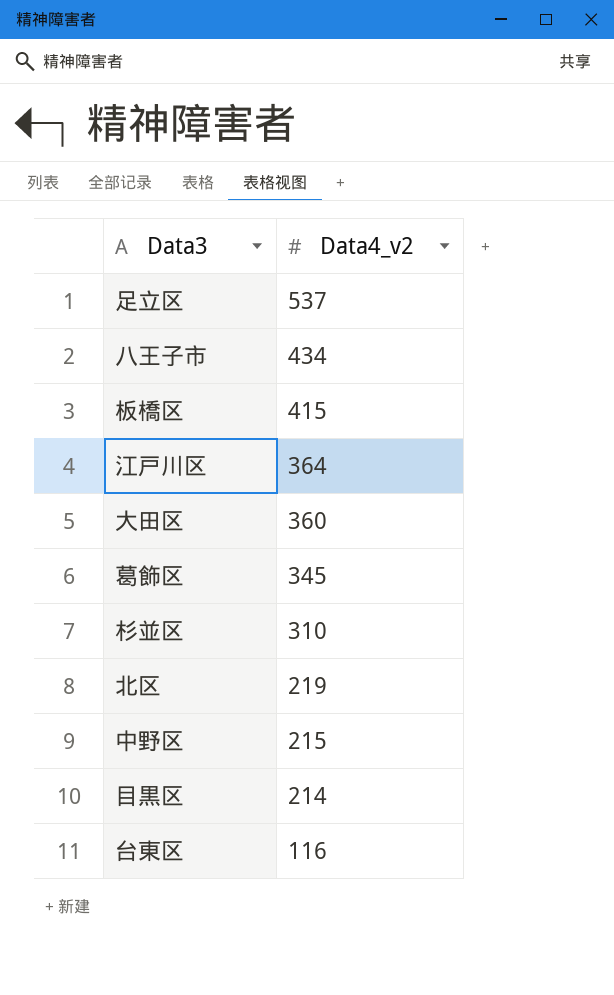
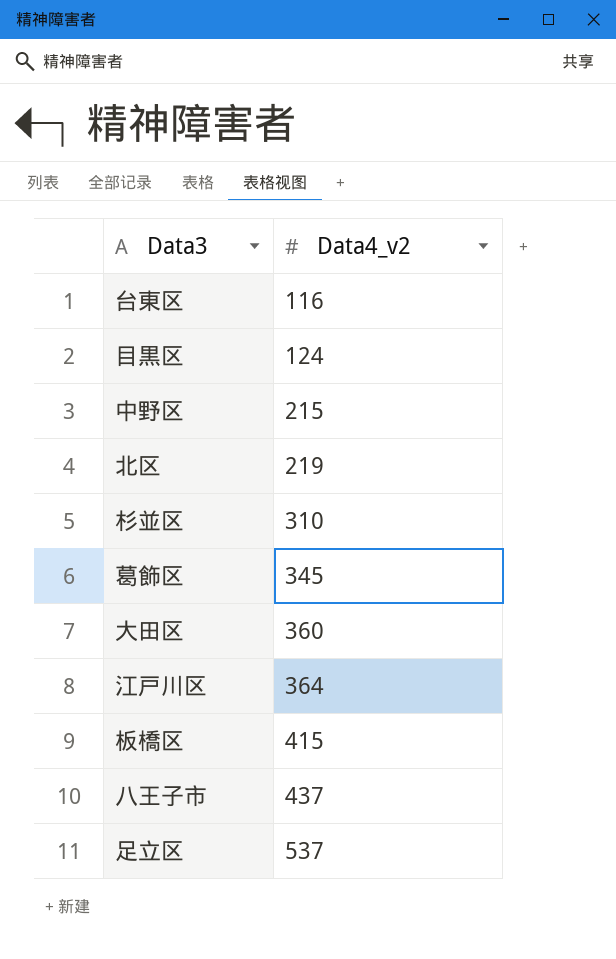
row order: Data4_v2 descending -> Data4_v2 ascending
目黒区 | Data4_v2: 214 -> 124
八王子市 | Data4_v2: 434 -> 437

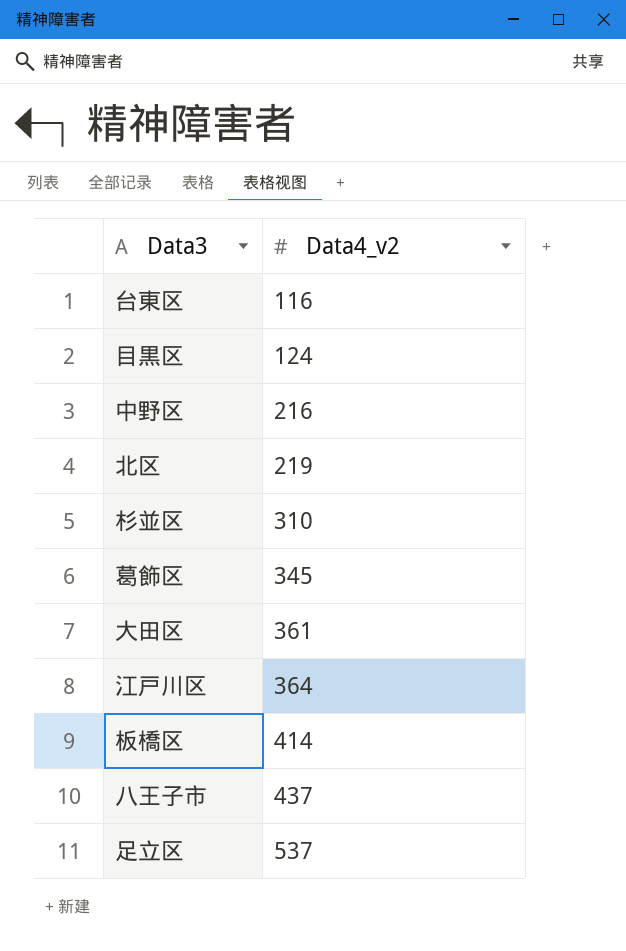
中野区 | Data4_v2: 215 -> 216
大田区 | Data4_v2: 360 -> 361
板橋区 | Data4_v2: 415 -> 414

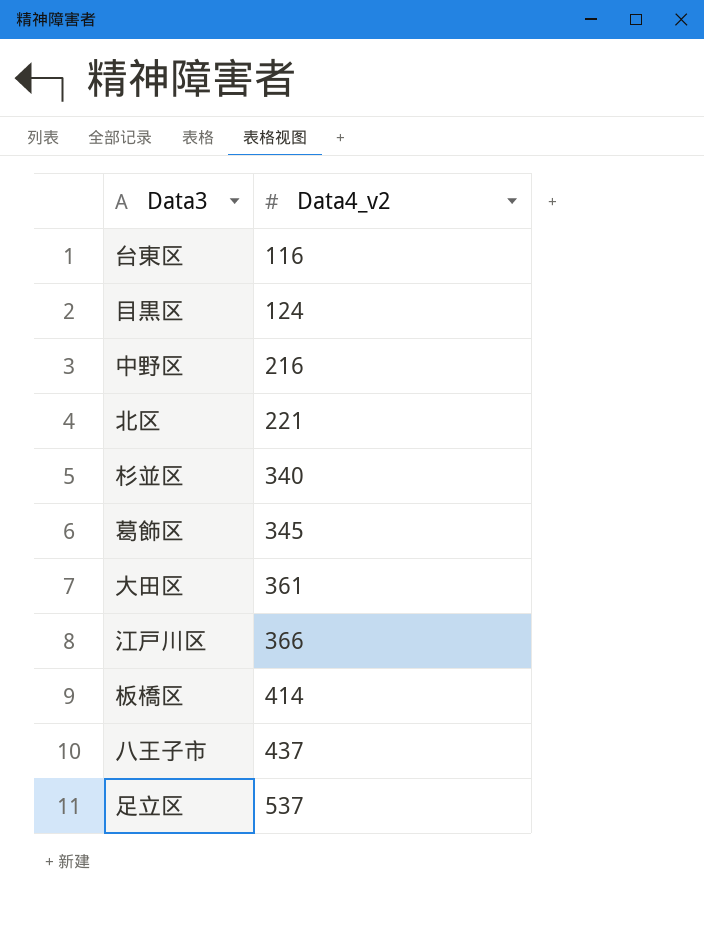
北区 | Data4_v2: 219 -> 221
杉並区 | Data4_v2: 310 -> 340
江戸川区 | Data4_v2: 364 -> 366

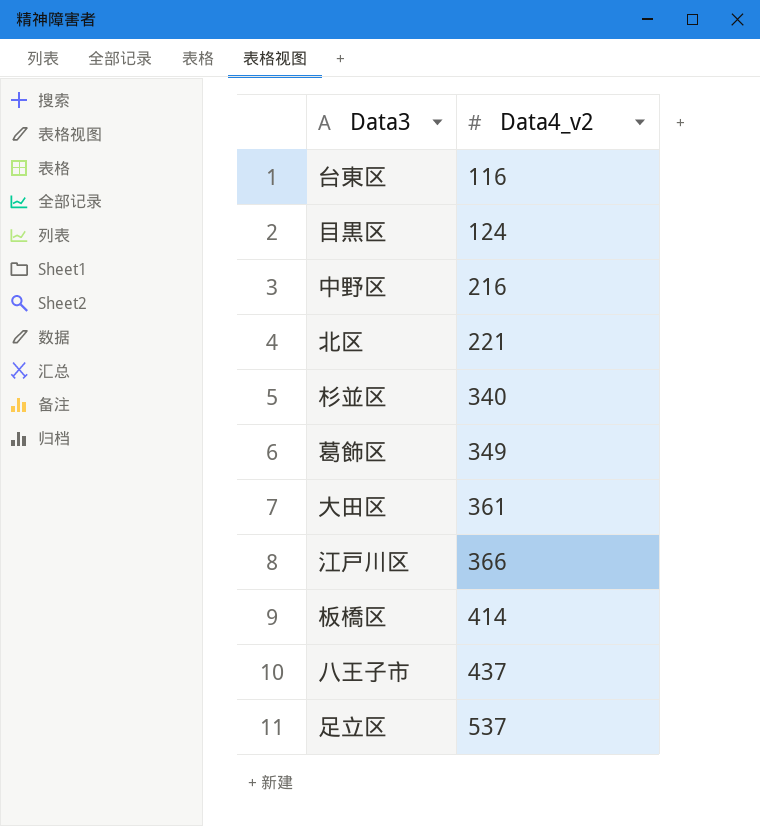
葛飾区 | Data4_v2: 345 -> 349

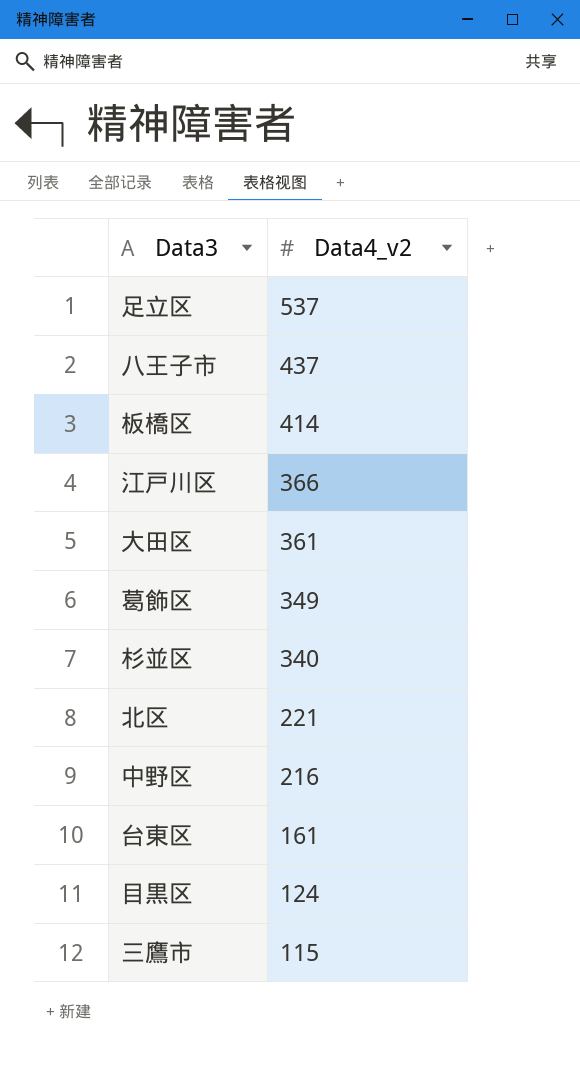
row order: Data4_v2 ascending -> Data4_v2 descending
台東区 | Data4_v2: 116 -> 161
row 三鷹市: none -> 115

